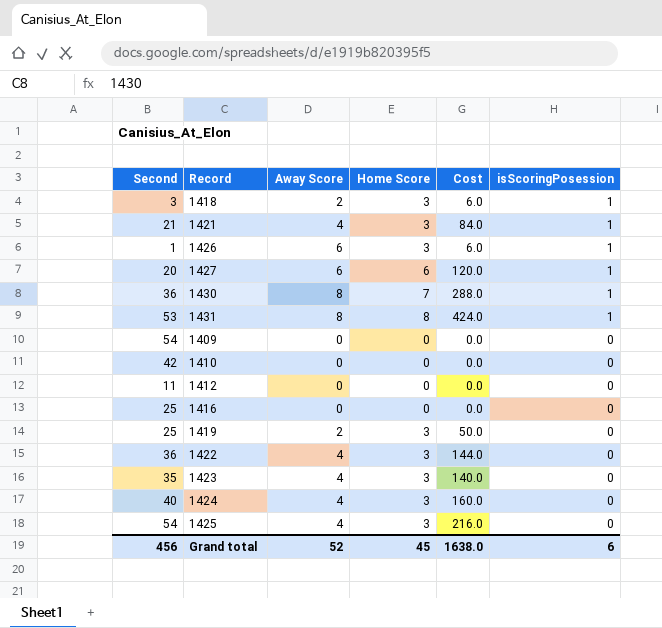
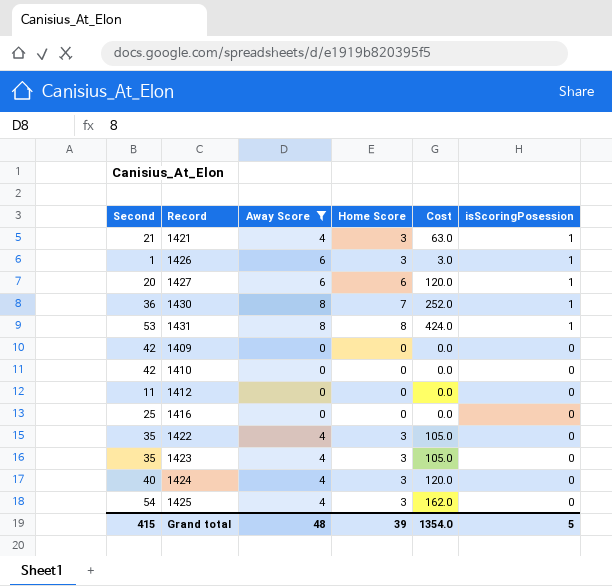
filter: none -> Away Score != 2
column Cost | formula: [Second] * [Away Score] -> [Second] * [Home Score]
1409 | Second: 54 -> 42
1422 | Second: 36 -> 35
Grand total | Second: 456 -> 415
Grand total | Away Score: 52 -> 48
Grand total | Home Score: 45 -> 39
Grand total | Cost: 1638.0 -> 1354.0
Grand total | isScoringPosession: 6 -> 5

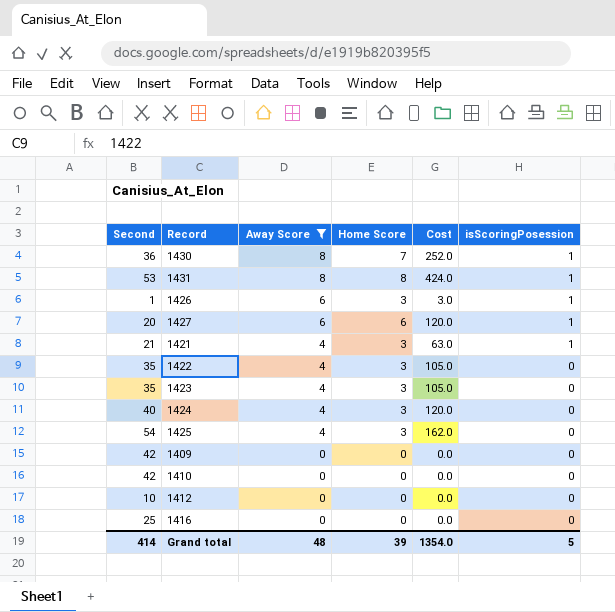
row order: isScoringPosession descending -> Away Score descending
1412 | Second: 11 -> 10
Grand total | Second: 415 -> 414

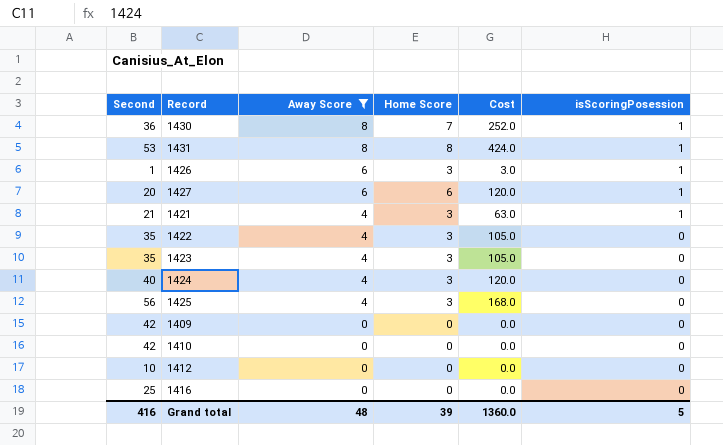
1425 | Second: 54 -> 56
1425 | Cost: 162.0 -> 168.0
Grand total | Second: 414 -> 416
Grand total | Cost: 1354.0 -> 1360.0

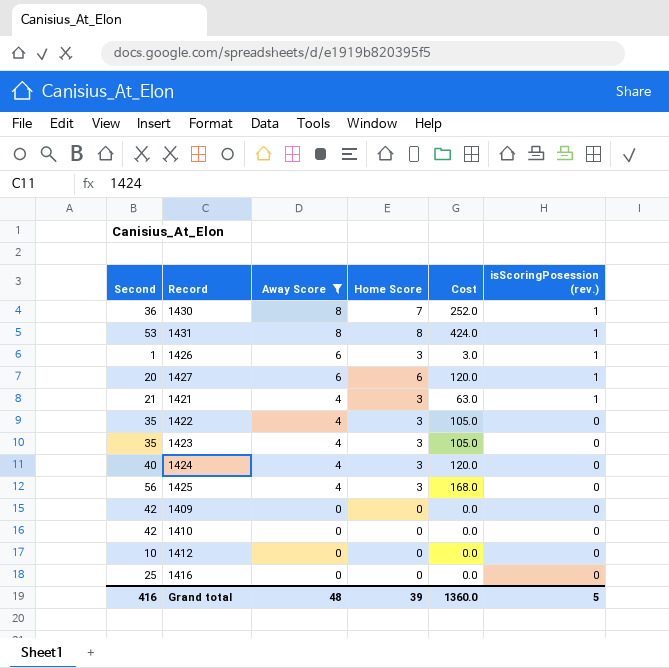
column name: isScoringPosession -> isScoringPosession (rev.)

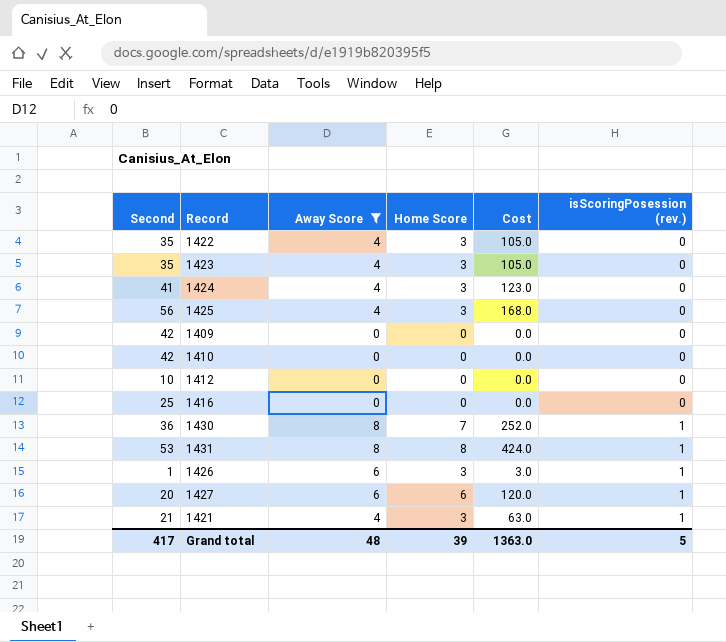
row order: Away Score descending -> isScoringPosession (rev.) ascending
1424 | Second: 40 -> 41
1424 | Cost: 120.0 -> 123.0
Grand total | Second: 416 -> 417
Grand total | Cost: 1360.0 -> 1363.0

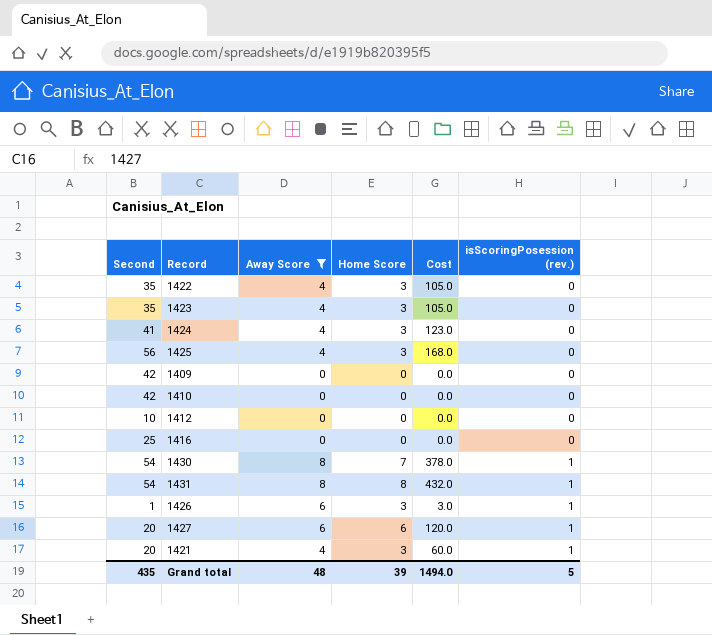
1430 | Second: 36 -> 54
1430 | Cost: 252.0 -> 378.0
1431 | Second: 53 -> 54
1431 | Cost: 424.0 -> 432.0
1421 | Second: 21 -> 20
1421 | Cost: 63.0 -> 60.0
Grand total | Second: 417 -> 435
Grand total | Cost: 1363.0 -> 1494.0

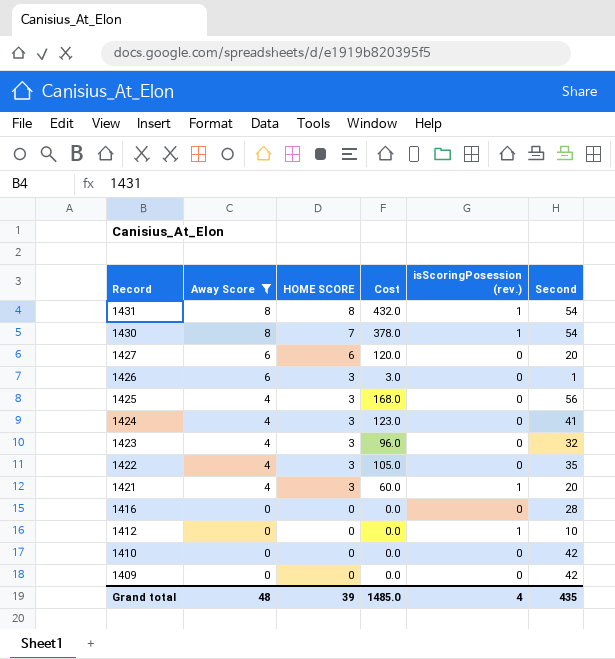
row order: isScoringPosession (rev.) ascending -> Record descending
column name: Home Score -> HOME SCORE
column Second | position: 1 -> 6
1427 | isScoringPosession (rev.): 1 -> 0
1426 | isScoringPosession (rev.): 1 -> 0
1423 | Cost: 105.0 -> 96.0
1423 | Second: 35 -> 32
1416 | Second: 25 -> 28
1412 | isScoringPosession (rev.): 0 -> 1
Grand total | Cost: 1494.0 -> 1485.0
Grand total | isScoringPosession (rev.): 5 -> 4

